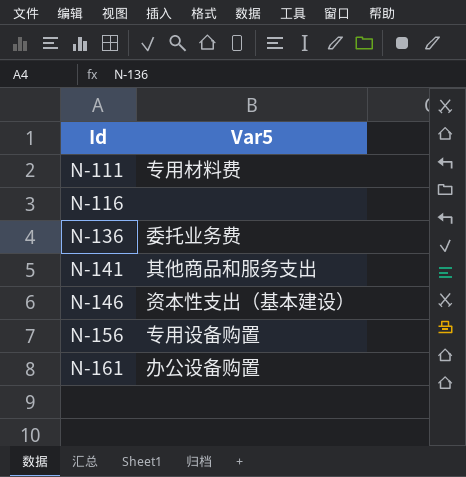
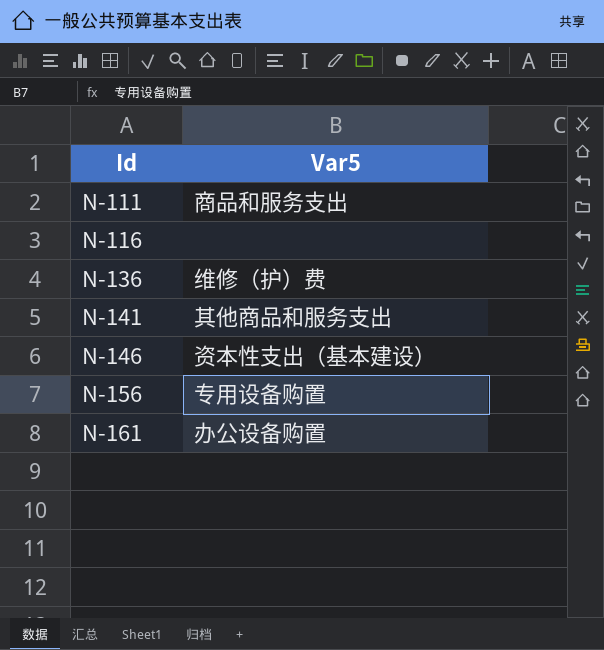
N-111 | Var5: 专用材料费 -> 商品和服务支出
N-136 | Var5: 委托业务费 -> 维修（护）费

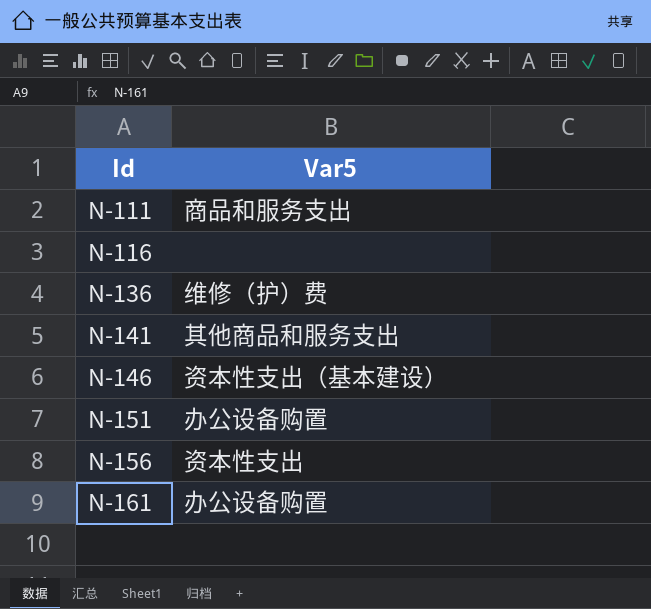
row N-151: none -> 办公设备购置
N-156 | Var5: 专用设备购置 -> 资本性支出

